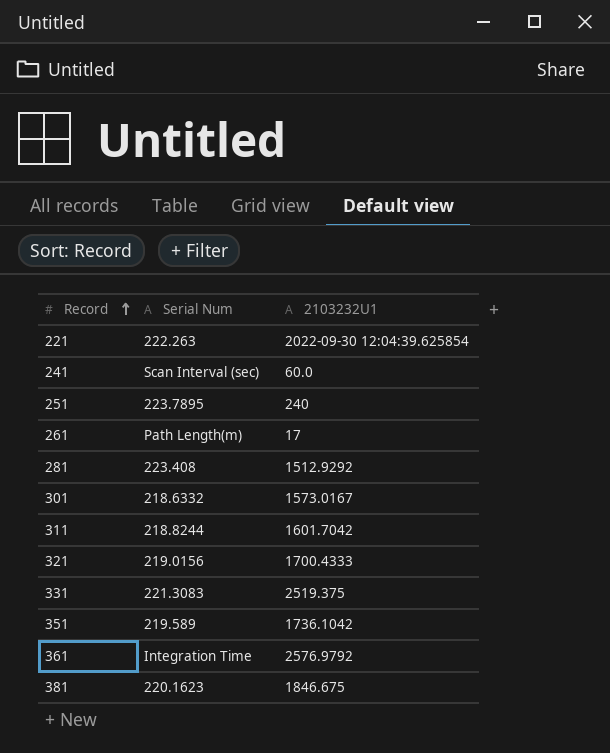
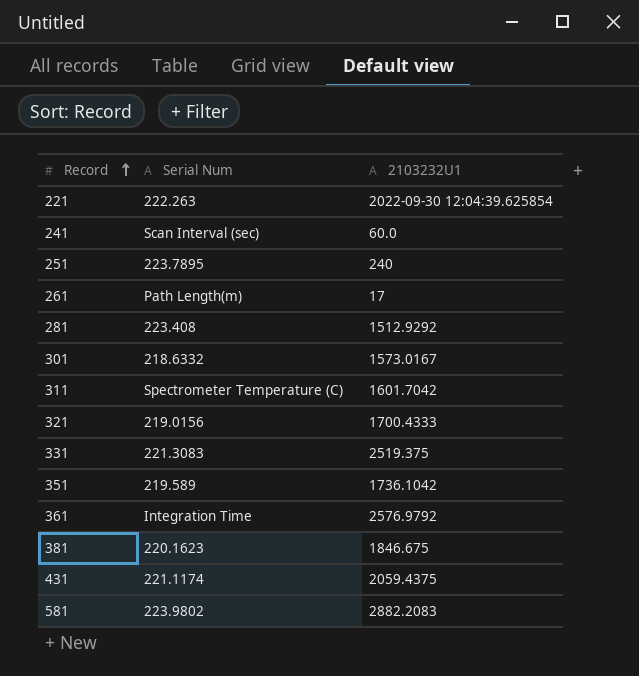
311 | Serial Num: 218.8244 -> Spectrometer Temperature (C)
row 431: none -> 221.1174 | 2059.4375
row 581: none -> 223.9802 | 2882.2083

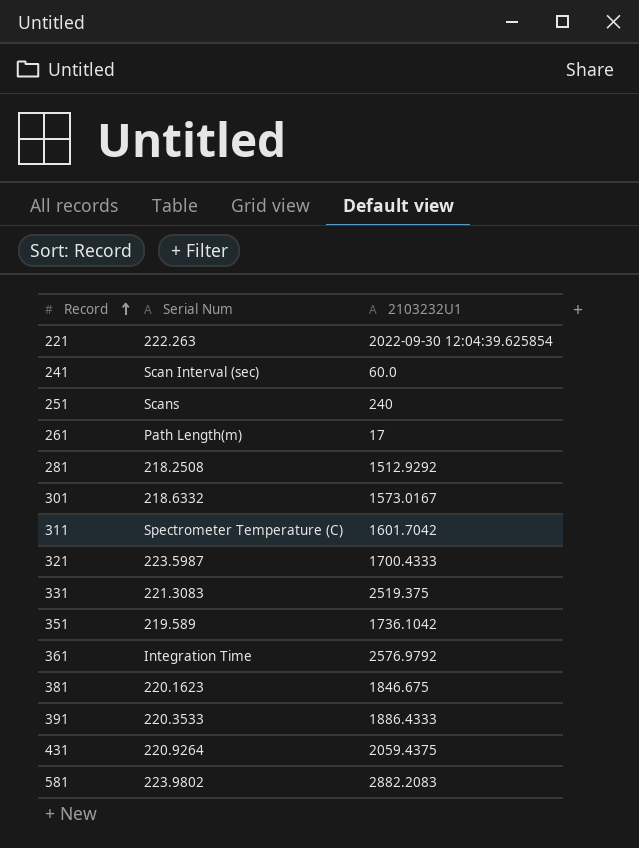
251 | Serial Num: 223.7895 -> Scans
281 | Serial Num: 223.408 -> 218.2508
321 | Serial Num: 219.0156 -> 223.5987
row 391: none -> 220.3533 | 1886.4333
431 | Serial Num: 221.1174 -> 220.9264

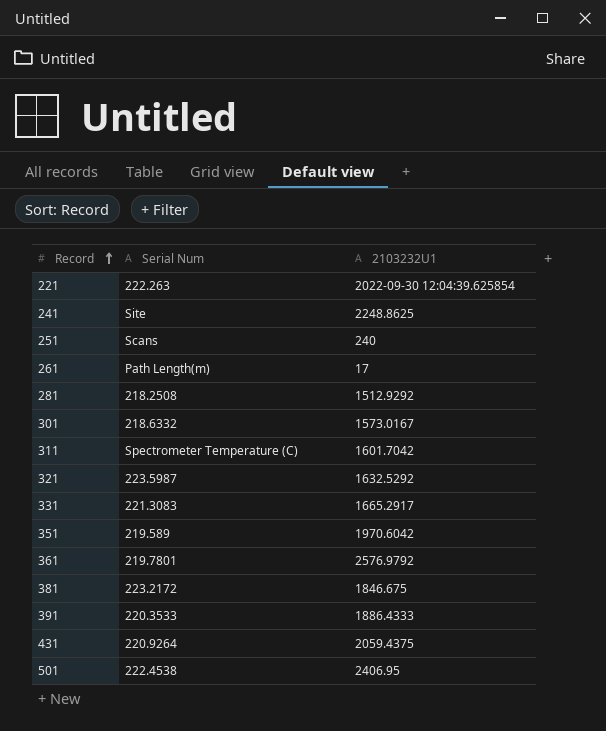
row 581: 223.9802 | 2882.2083 -> none
241 | Serial Num: Scan Interval (sec) -> Site
241 | 2103232U1: 60.0 -> 2248.8625
321 | 2103232U1: 1700.4333 -> 1632.5292
331 | 2103232U1: 2519.375 -> 1665.2917
351 | 2103232U1: 1736.1042 -> 1970.6042
361 | Serial Num: Integration Time -> 219.7801
381 | Serial Num: 220.1623 -> 223.2172
row 501: none -> 222.4538 | 2406.95

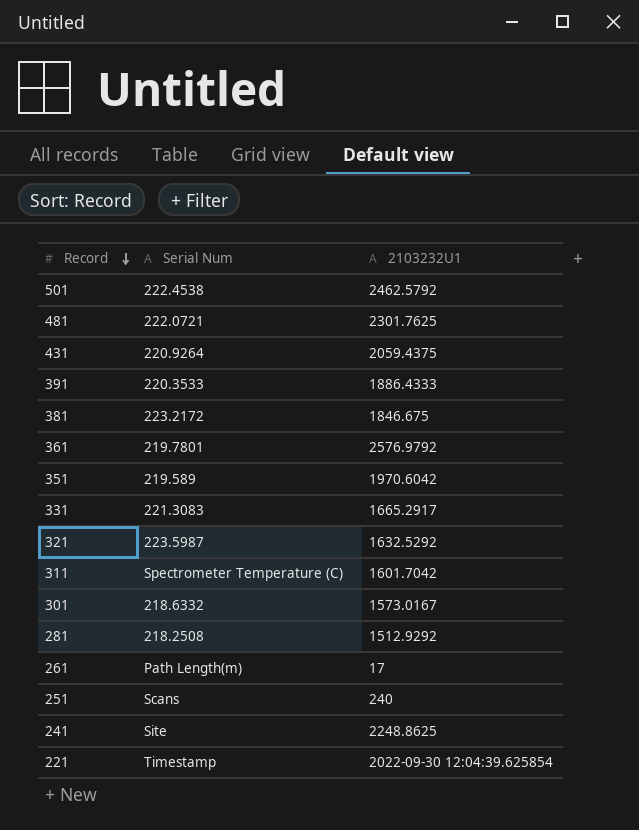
row order: Record ascending -> Record descending
501 | 2103232U1: 2406.95 -> 2462.5792
row 481: none -> 222.0721 | 2301.7625
221 | Serial Num: 222.263 -> Timestamp

